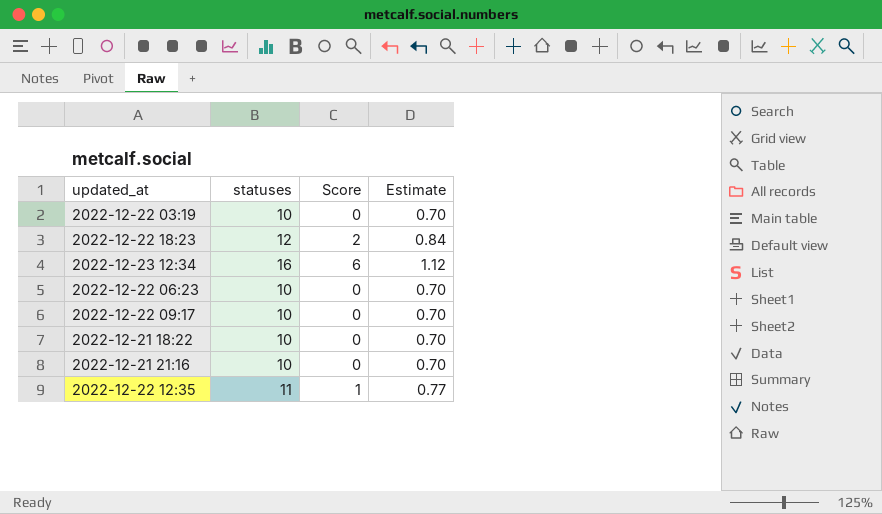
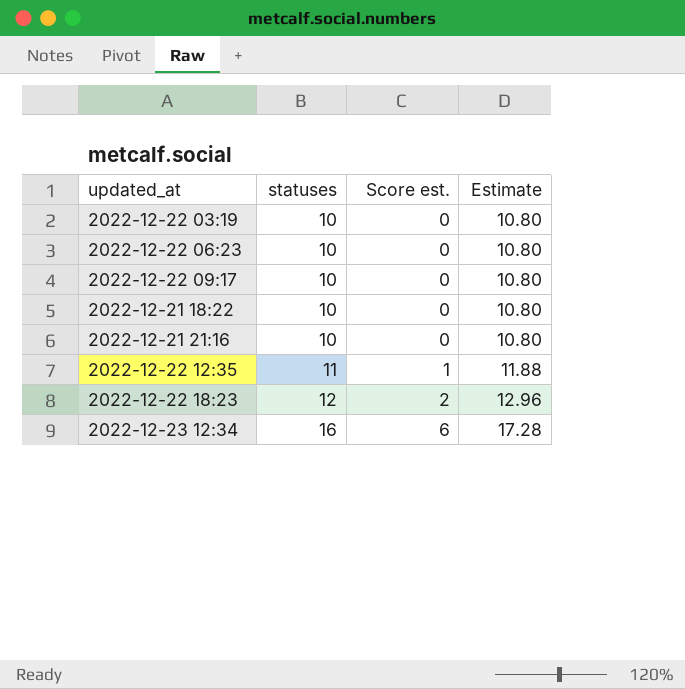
row order: none -> statuses ascending
column name: Score -> Score est.
column Estimate | formula: [statuses] * 0.07 -> [statuses] * 1.08

